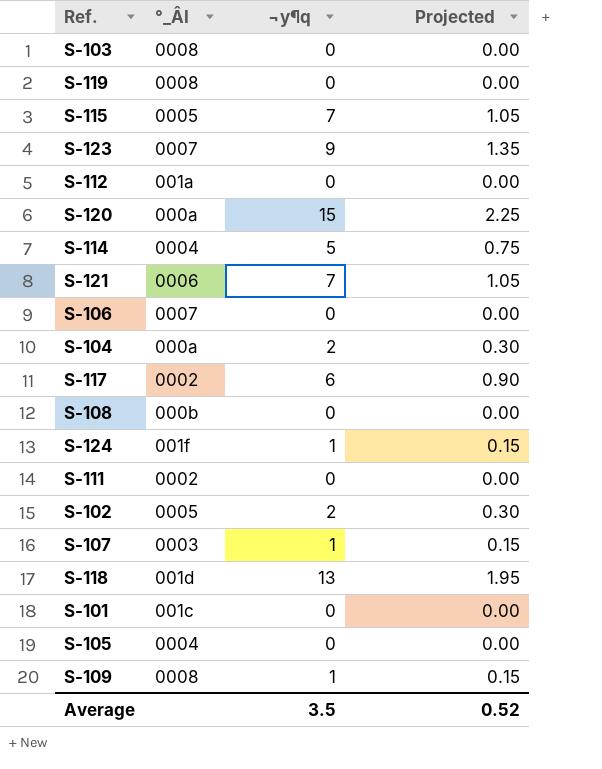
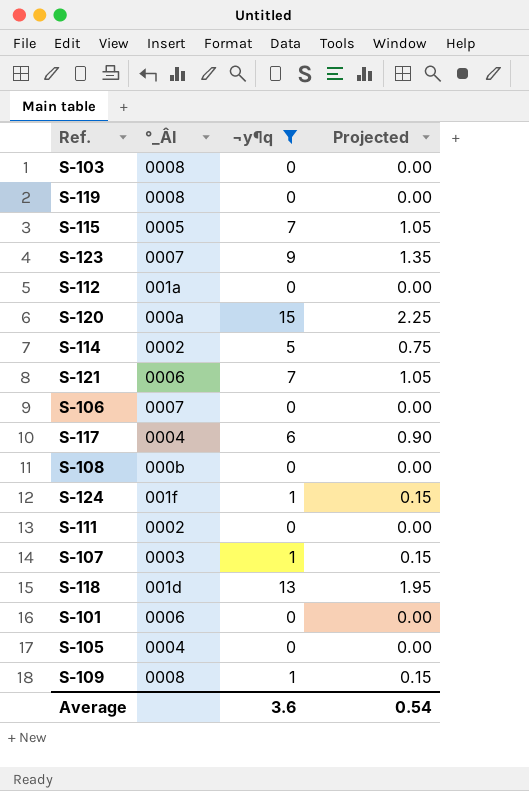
filter: none -> ¬y¶q != 2
S-114 | °_ÂI: 0004 -> 0002
S-117 | °_ÂI: 0002 -> 0004
S-101 | °_ÂI: 001c -> 0006
Average | ¬y¶q: 3.5 -> 3.6
Average | Projected: 0.52 -> 0.54

